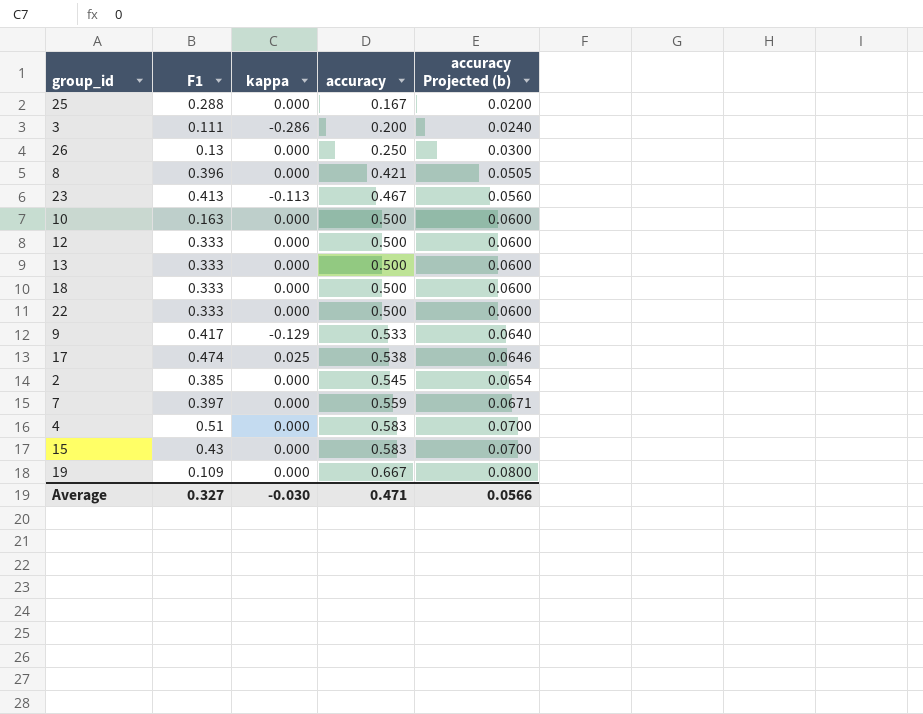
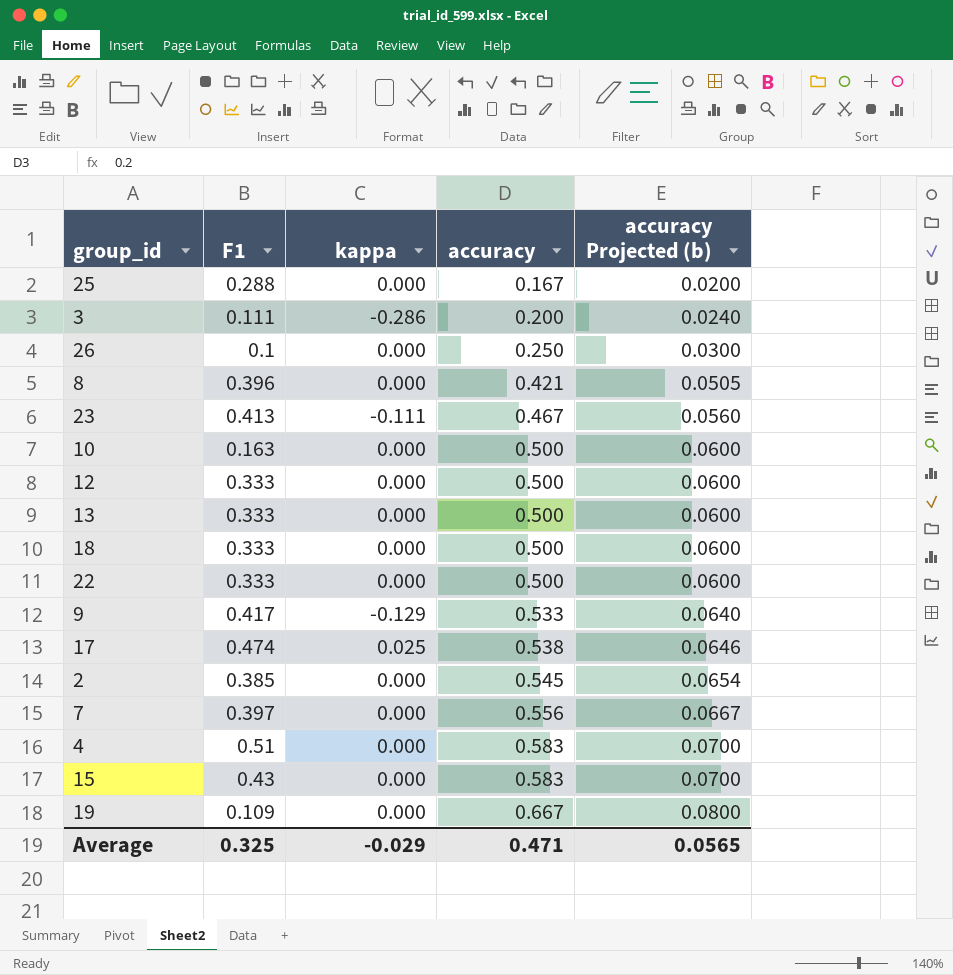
26 | F1: 0.13 -> 0.1
23 | kappa: -0.113 -> -0.111
7 | accuracy: 0.559 -> 0.556
7 | accuracy Projected (b): 0.0671 -> 0.0667
Average | F1: 0.327 -> 0.325
Average | kappa: -0.030 -> -0.029
Average | accuracy Projected (b): 0.0566 -> 0.0565

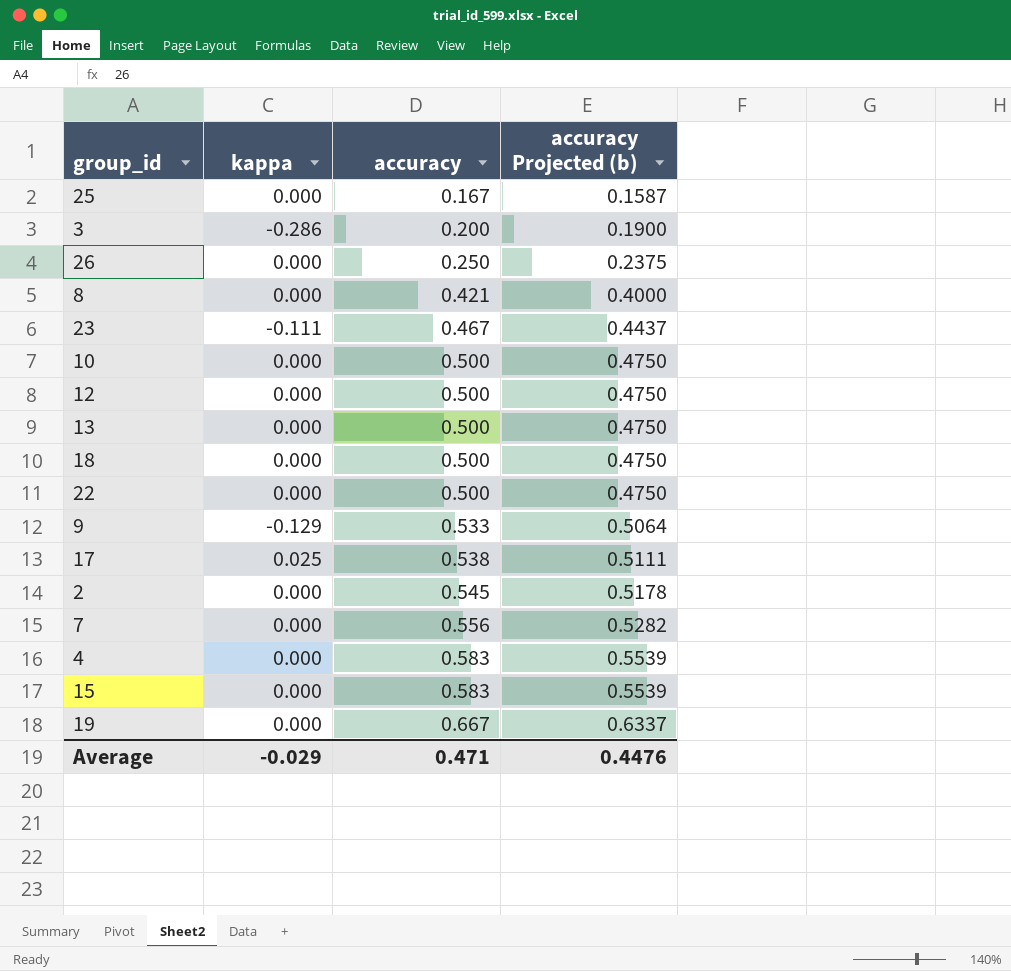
column F1 | position: 2 -> none
column accuracy Projected (b) | formula: [accuracy] * 0.12 -> [accuracy] * 0.95
Average | accuracy Projected (b): 0.0565 -> 0.4476

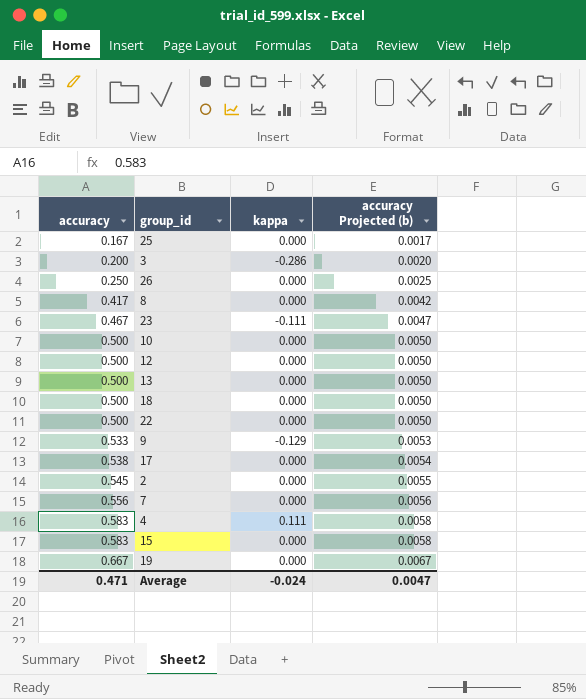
column accuracy | position: 3 -> 1
column accuracy Projected (b) | formula: [accuracy] * 0.95 -> [accuracy] * 0.01
8 | accuracy: 0.421 -> 0.417
17 | kappa: 0.025 -> 0.000
4 | kappa: 0.000 -> 0.111
Average | kappa: -0.029 -> -0.024
Average | accuracy Projected (b): 0.4476 -> 0.0047

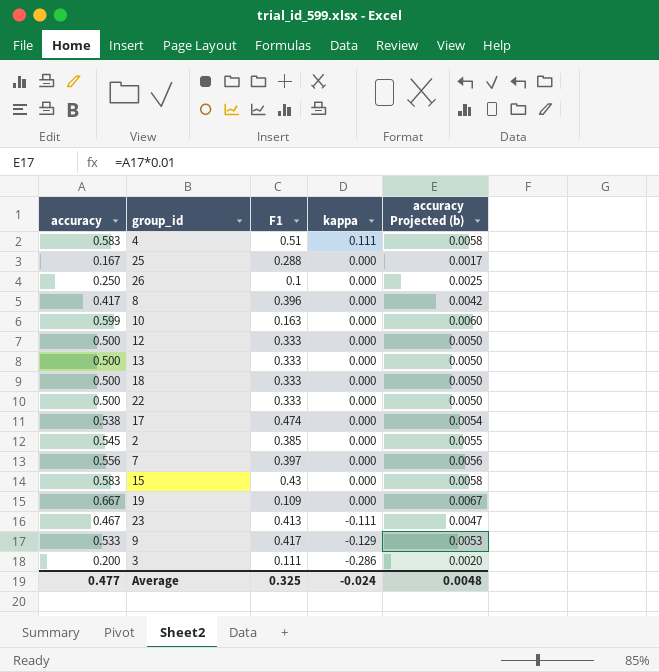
row order: accuracy ascending -> kappa descending
column F1 | position: none -> 3
10 | accuracy: 0.500 -> 0.599
10 | accuracy Projected (b): 0.0050 -> 0.0060
Average | accuracy: 0.471 -> 0.477
Average | accuracy Projected (b): 0.0047 -> 0.0048

